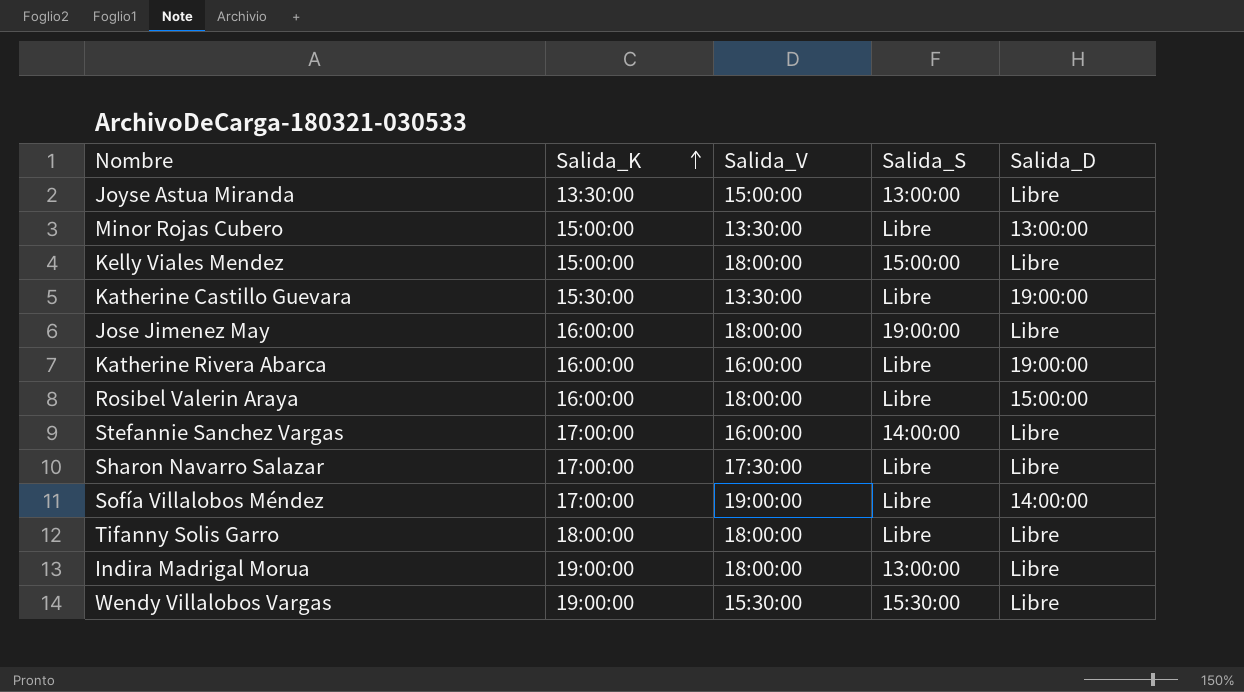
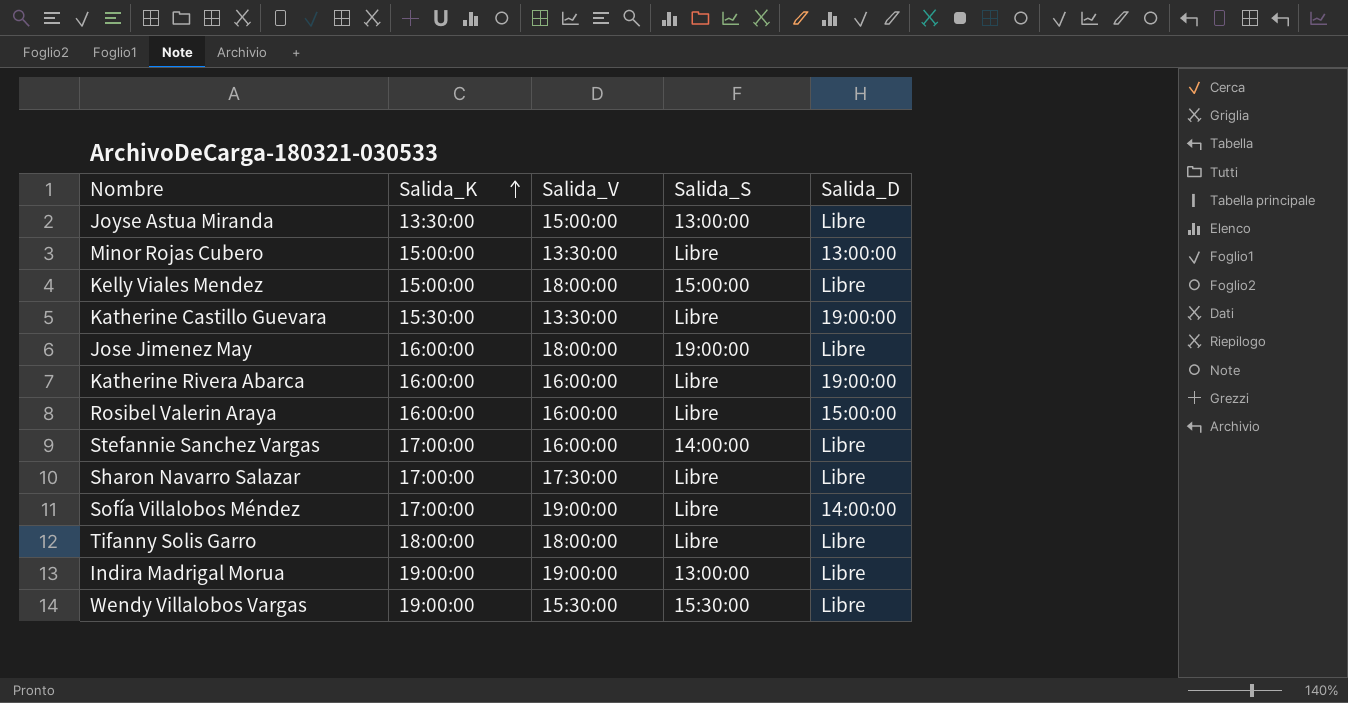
Rosibel Valerin Araya | Salida_V: 18:00:00 -> 16:00:00
Indira Madrigal Morua | Salida_V: 18:00:00 -> 19:00:00

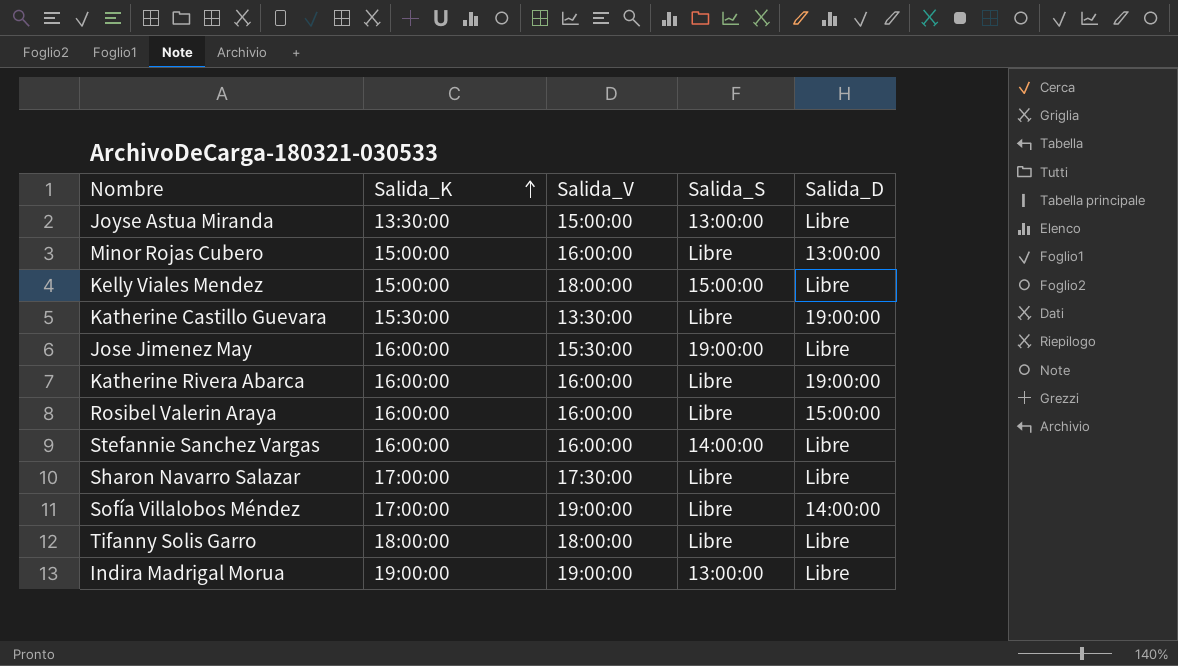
row Wendy Villalobos Vargas: 19:00:00 | 15:30:00 | 15:30:00 | Libre -> none
Minor Rojas Cubero | Salida_V: 13:30:00 -> 16:00:00
Jose Jimenez May | Salida_V: 18:00:00 -> 15:30:00
Stefannie Sanchez Vargas | Salida_K: 17:00:00 -> 16:00:00

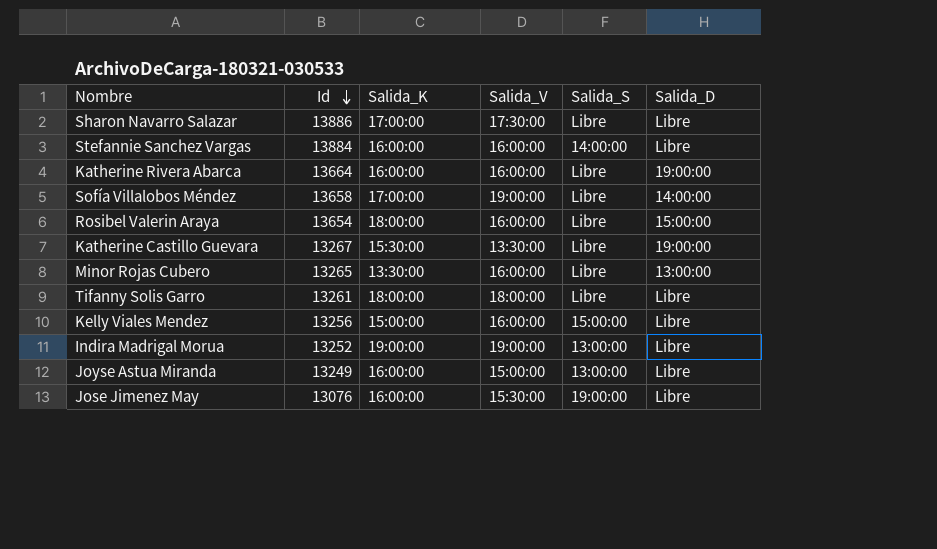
row order: Salida_K ascending -> Id descending
column Id | position: none -> 2
Rosibel Valerin Araya | Salida_K: 16:00:00 -> 18:00:00
Minor Rojas Cubero | Salida_K: 15:00:00 -> 13:30:00
Kelly Viales Mendez | Salida_V: 18:00:00 -> 16:00:00
Joyse Astua Miranda | Salida_K: 13:30:00 -> 16:00:00

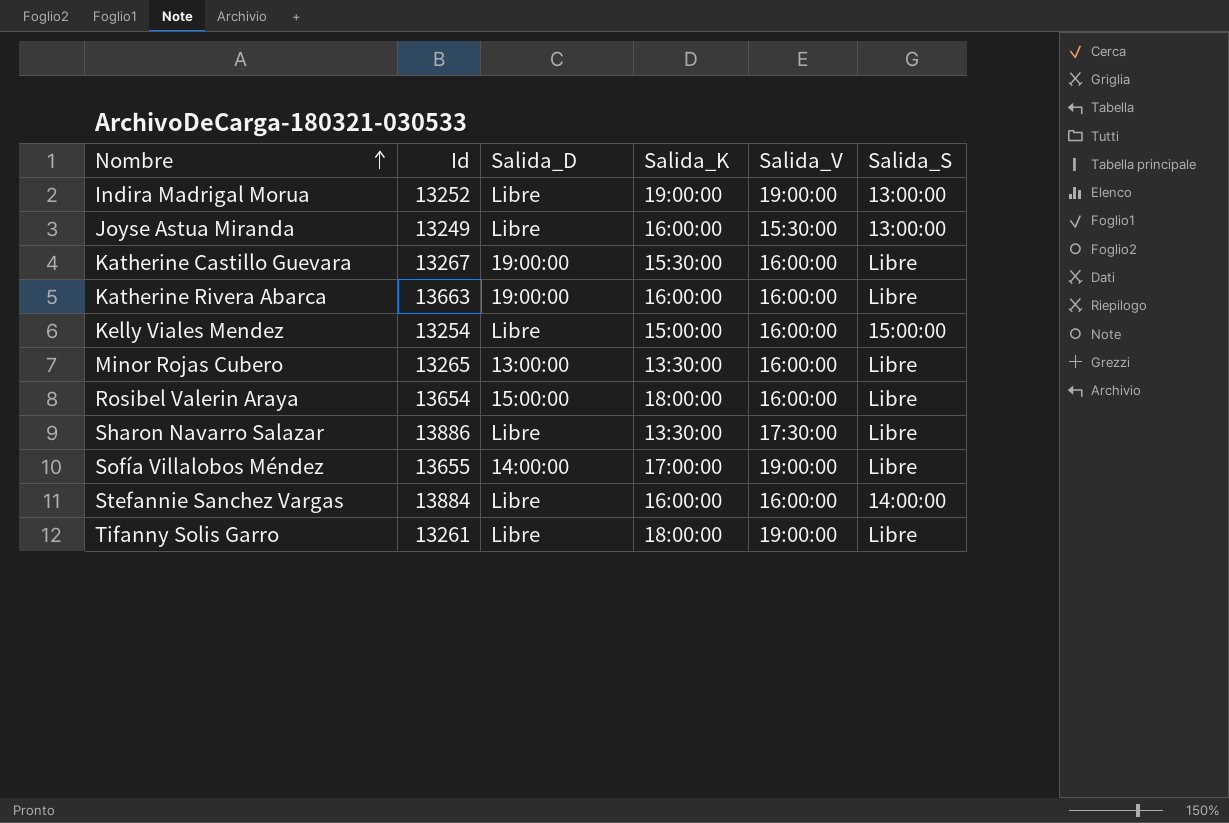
row order: Id descending -> Nombre ascending
column Salida_D | position: 6 -> 3
row Jose Jimenez May: 13076 | 16:00:00 | 15:30:00 | 19:00:00 | Libre -> none
Joyse Astua Miranda | Salida_V: 15:00:00 -> 15:30:00
Katherine Castillo Guevara | Salida_V: 13:30:00 -> 16:00:00
Katherine Rivera Abarca | Id: 13664 -> 13663
Kelly Viales Mendez | Id: 13256 -> 13254
Sharon Navarro Salazar | Salida_K: 17:00:00 -> 13:30:00
Sofía Villalobos Méndez | Id: 13658 -> 13655
Tifanny Solis Garro | Salida_V: 18:00:00 -> 19:00:00

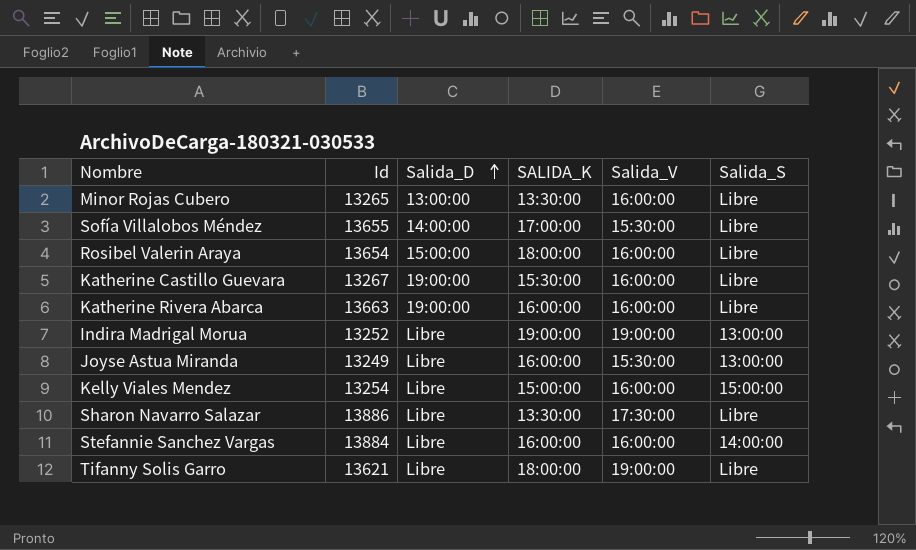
row order: Nombre ascending -> Salida_D ascending
column name: Salida_K -> SALIDA_K
Sofía Villalobos Méndez | Salida_V: 19:00:00 -> 15:30:00
Tifanny Solis Garro | Id: 13261 -> 13621

